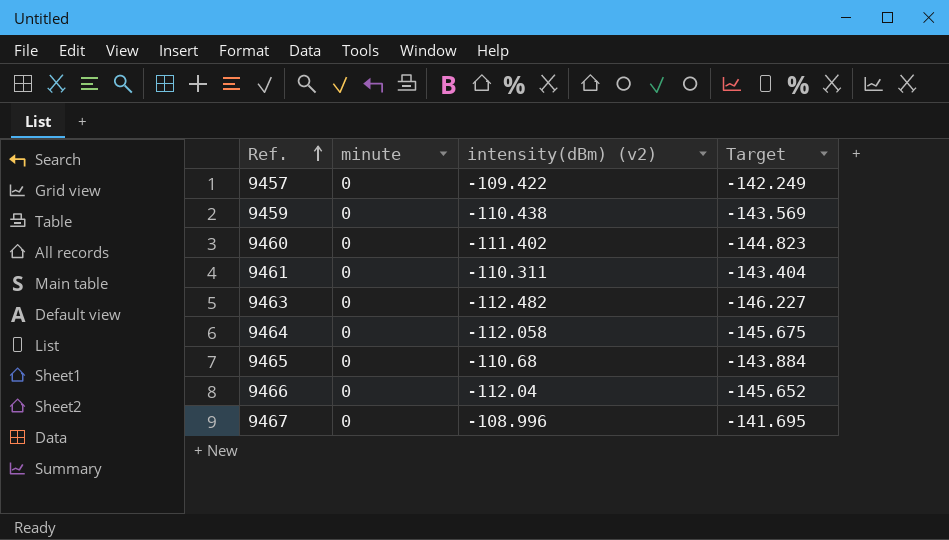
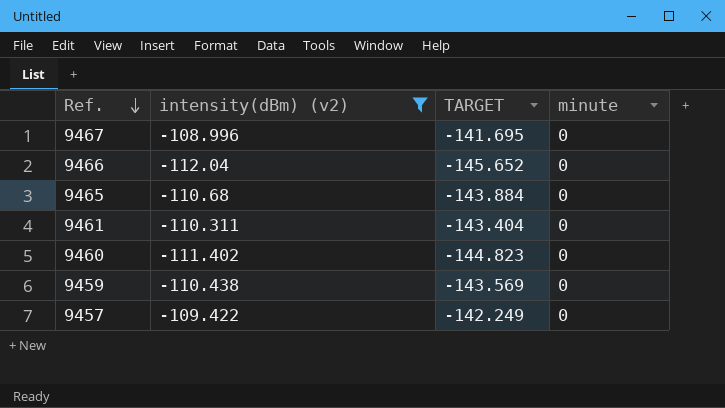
filter: none -> intensity(dBm) (v2) >= -112.04
row order: Ref. ascending -> Ref. descending
column name: Target -> TARGET
column minute | position: 2 -> 4

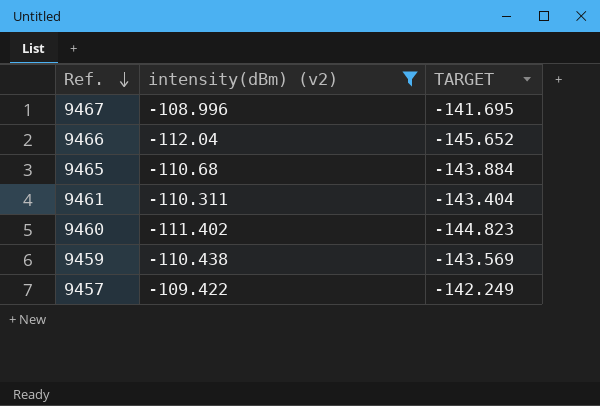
column minute | position: 4 -> none

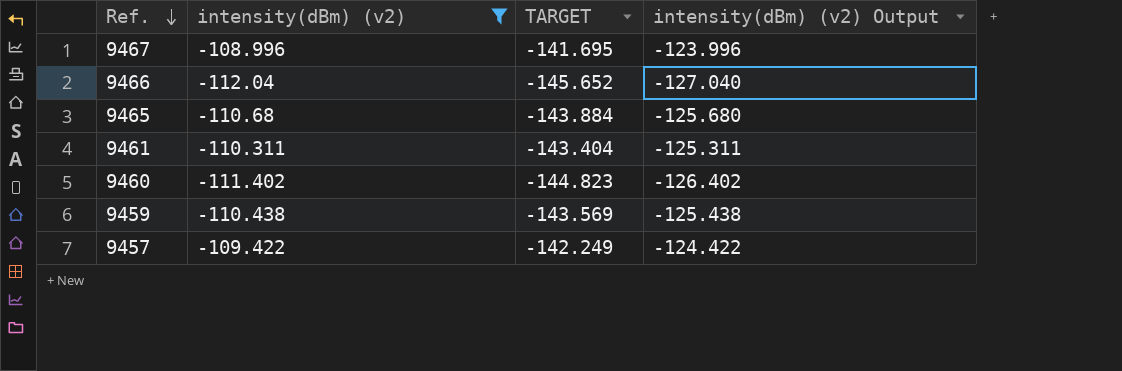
column intensity(dBm) (v2) Output | formula: none -> [intensity(dBm) (v2)] - 15

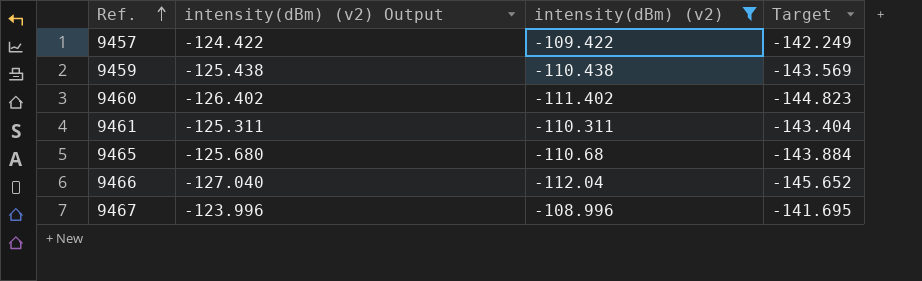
row order: Ref. descending -> Ref. ascending
column intensity(dBm) (v2) Output | position: 4 -> 2
column name: TARGET -> Target

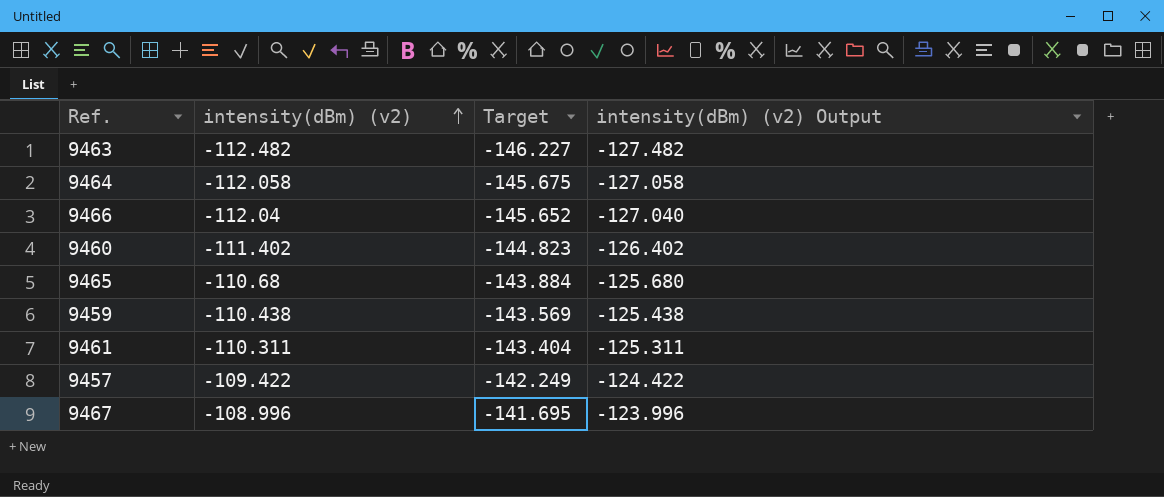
filter: intensity(dBm) (v2) >= -112.04 -> none
row order: Ref. ascending -> intensity(dBm) (v2) ascending
column intensity(dBm) (v2) Output | position: 2 -> 4

